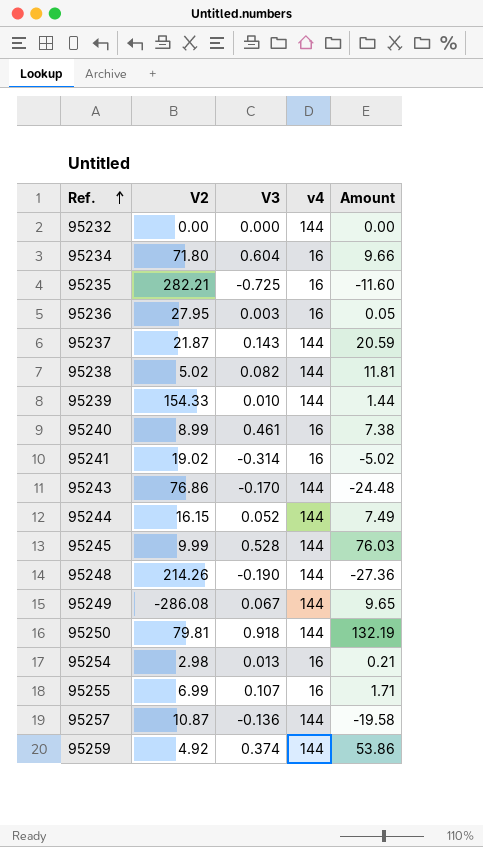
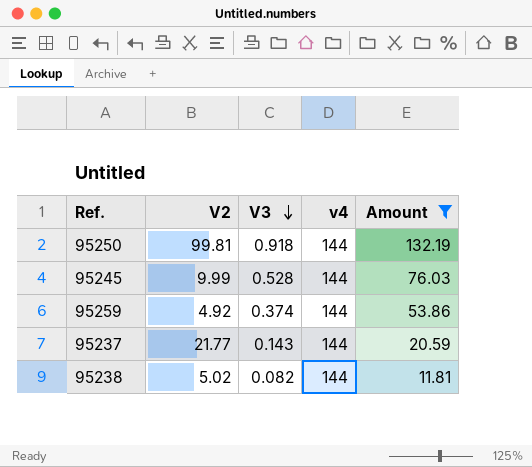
filter: none -> Amount >= 11.81
row order: Ref. ascending -> V3 descending
95250 | V2: 79.81 -> 99.81
95237 | V2: 21.87 -> 21.77

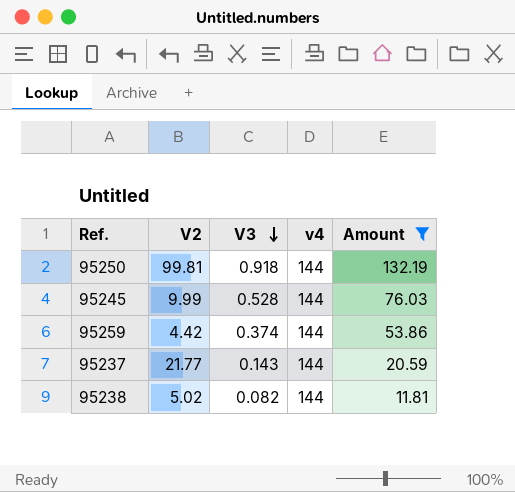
95259 | V2: 4.92 -> 4.42

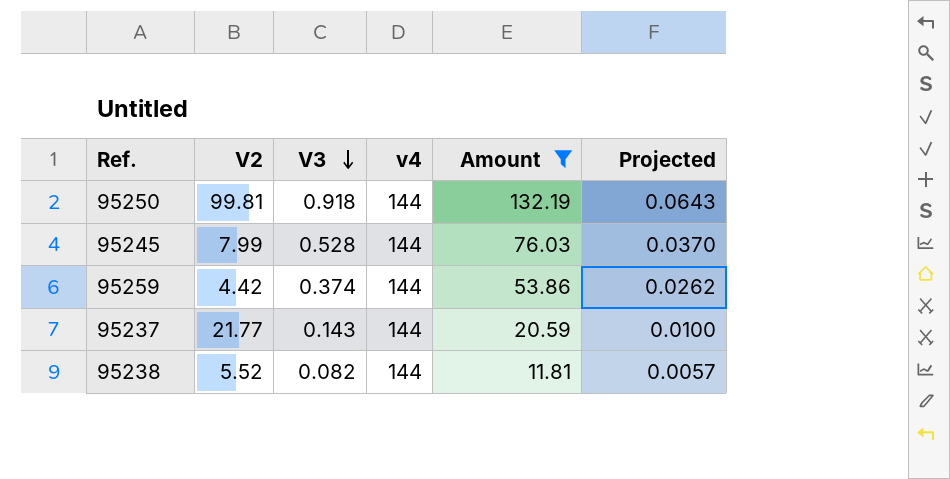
column Projected | formula: none -> [V3] * 0.07
95245 | V2: 9.99 -> 7.99
95238 | V2: 5.02 -> 5.52

